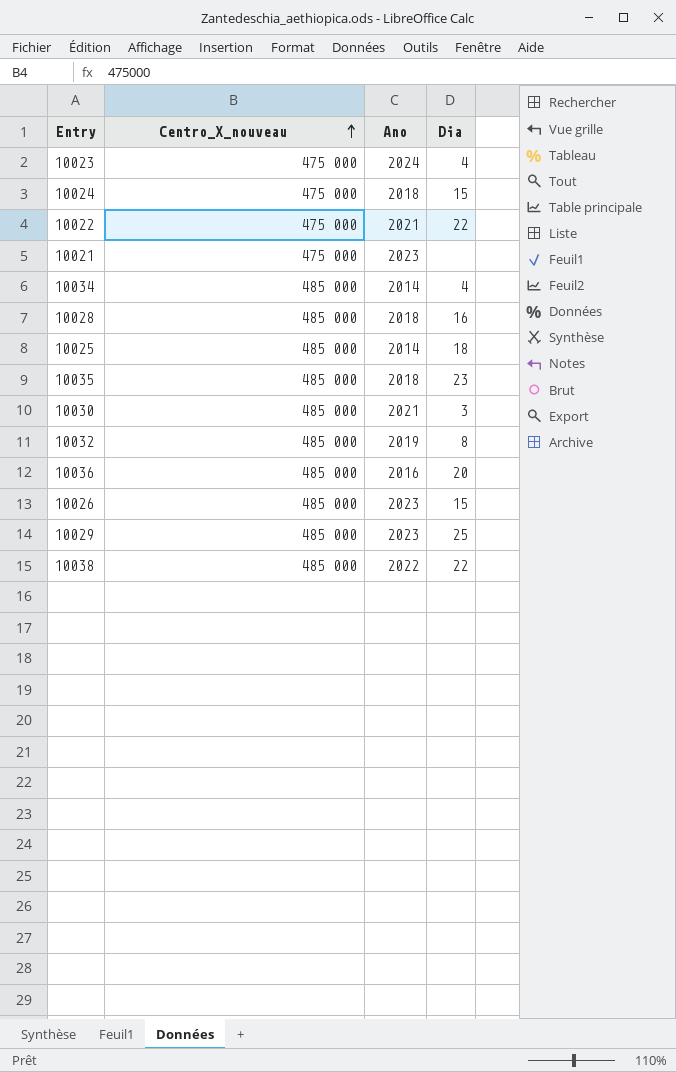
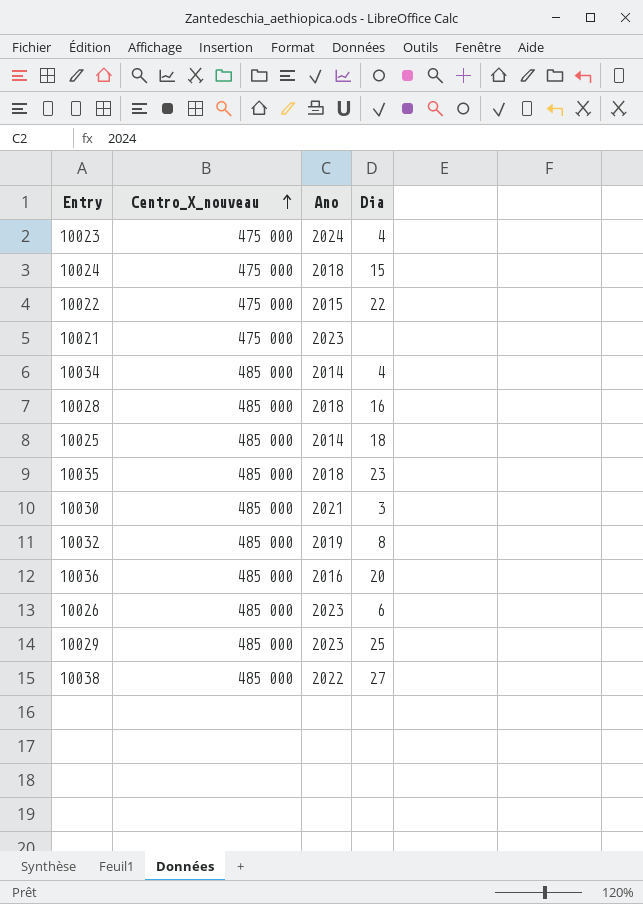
10022 | Ano: 2021 -> 2015
10026 | Dia: 15 -> 6
10038 | Dia: 22 -> 27

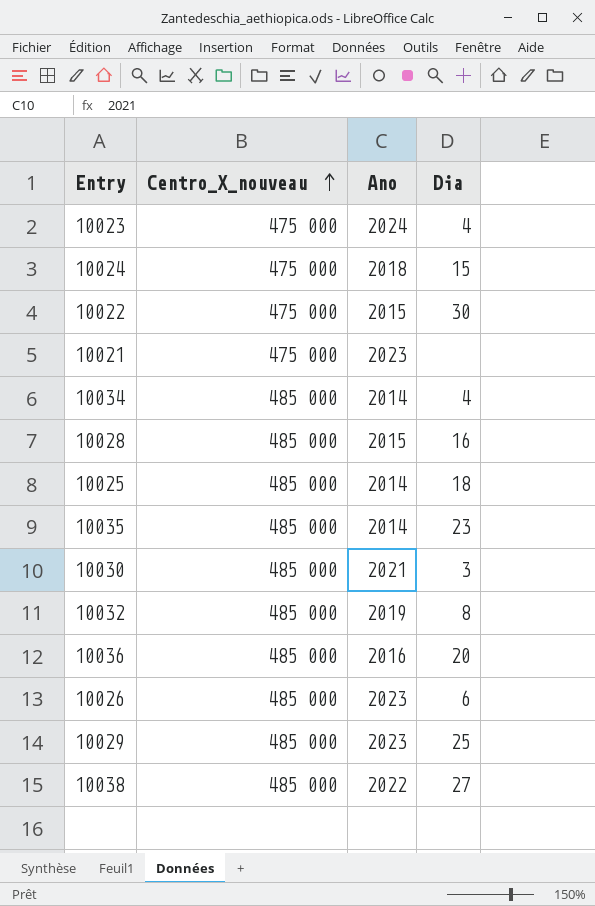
10022 | Dia: 22 -> 30
10028 | Ano: 2018 -> 2015
10035 | Ano: 2018 -> 2014

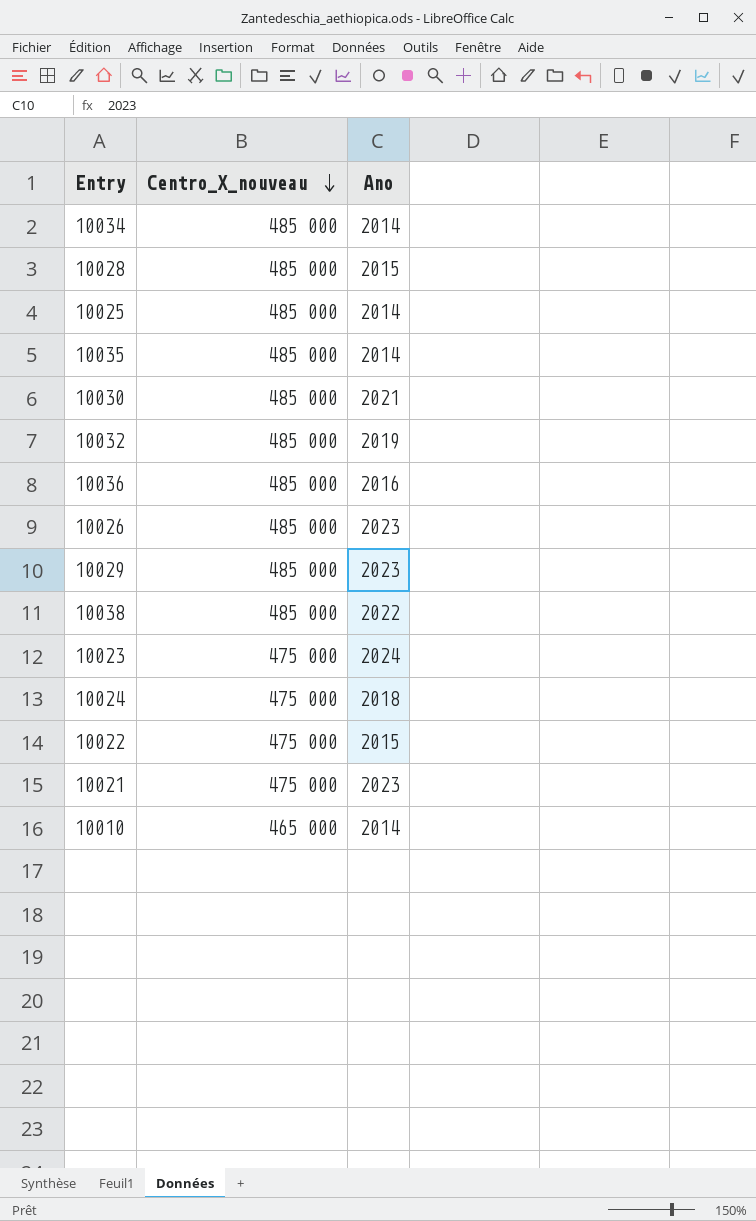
row order: Centro_X_nouveau ascending -> Centro_X_nouveau descending
column Dia | position: 4 -> none
row 10010: none -> 465 000 | 2014

